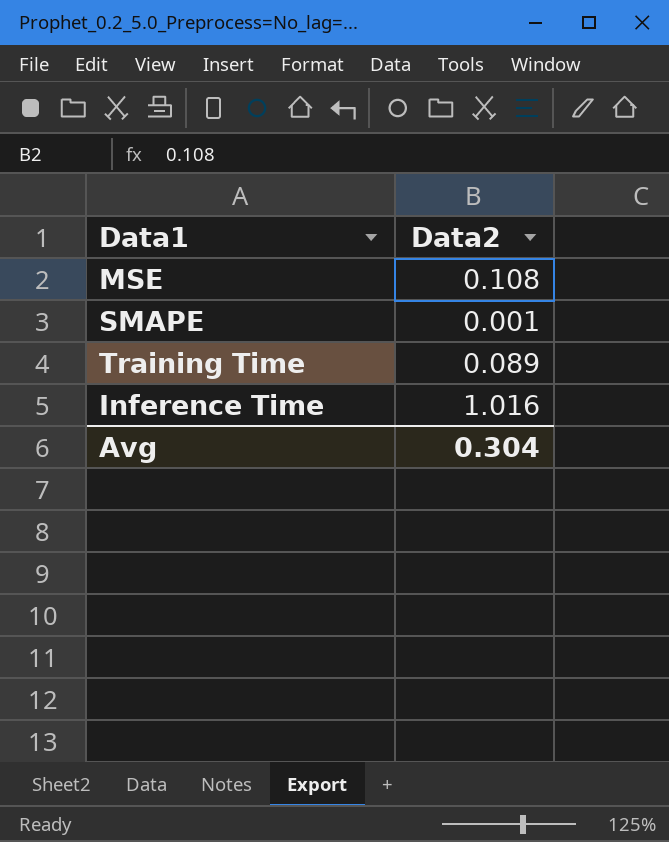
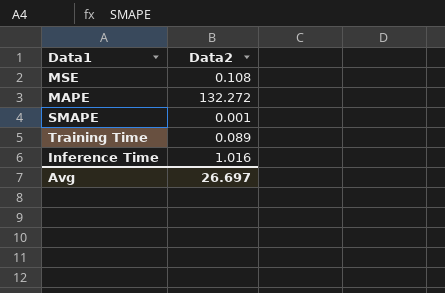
row MAPE: none -> 132.272
Avg | Data2: 0.304 -> 26.697

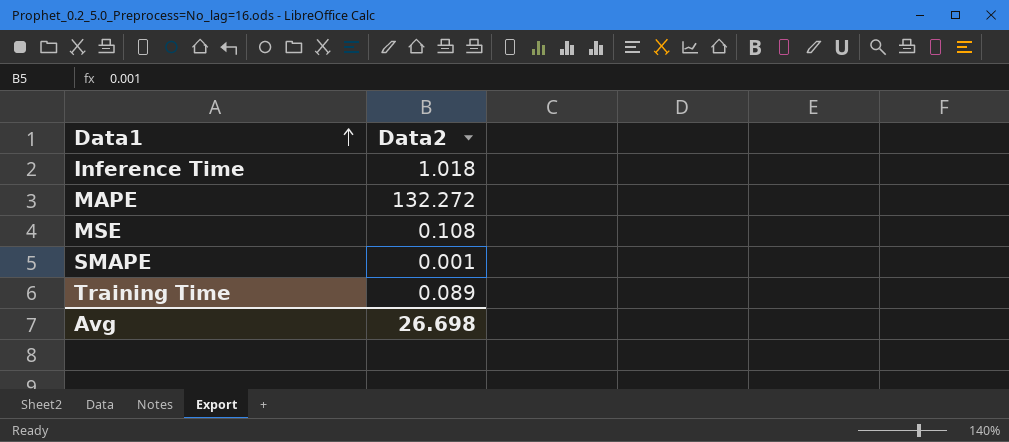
row order: none -> Data1 ascending
Inference Time | Data2: 1.016 -> 1.018
Avg | Data2: 26.697 -> 26.698

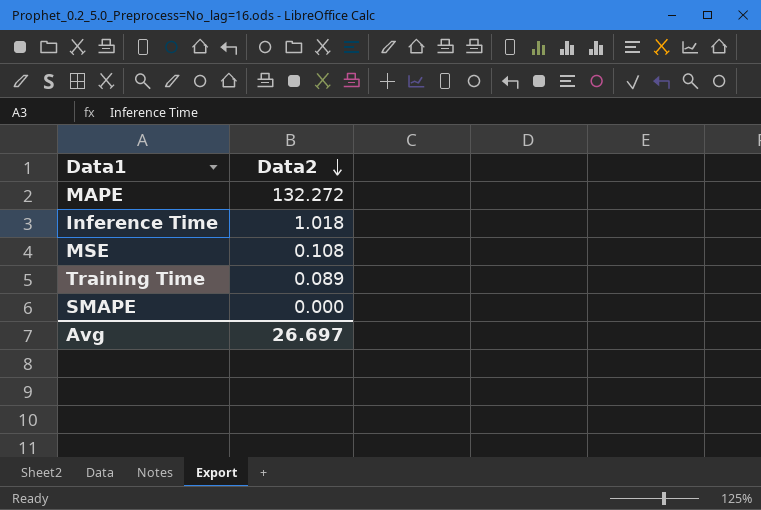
row order: Data1 ascending -> Data2 descending
SMAPE | Data2: 0.001 -> 0.000
Avg | Data2: 26.698 -> 26.697

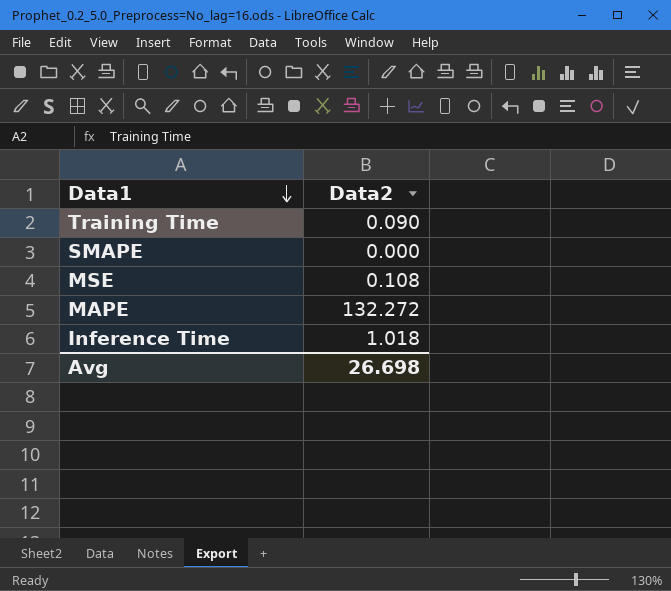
row order: Data2 descending -> Data1 descending
Training Time | Data2: 0.089 -> 0.090
Avg | Data2: 26.697 -> 26.698

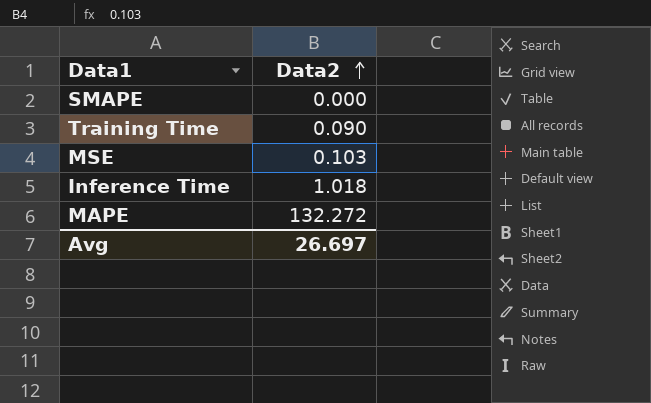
row order: Data1 descending -> Data2 ascending
MSE | Data2: 0.108 -> 0.103
Avg | Data2: 26.698 -> 26.697

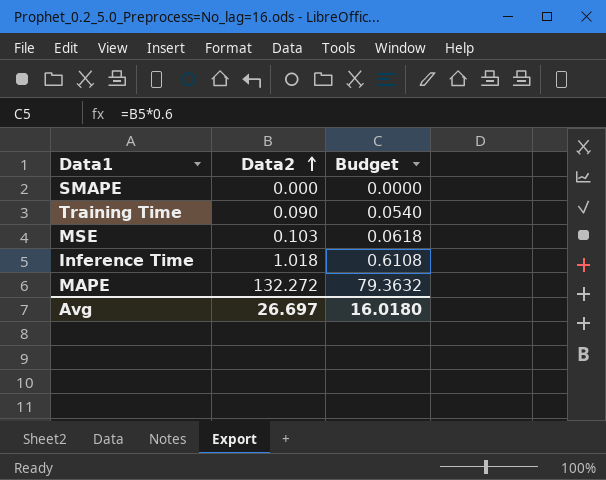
column Budget | formula: none -> [Data2] * 0.6

